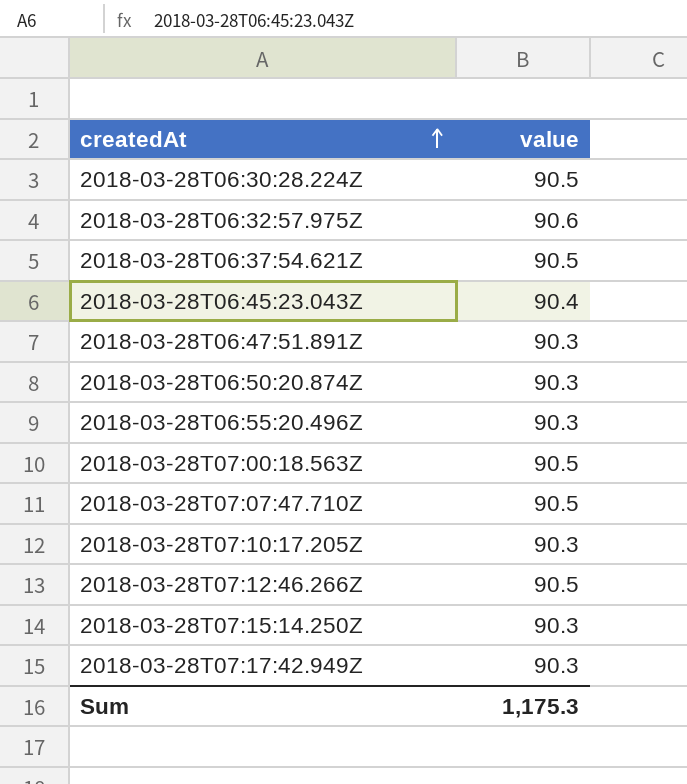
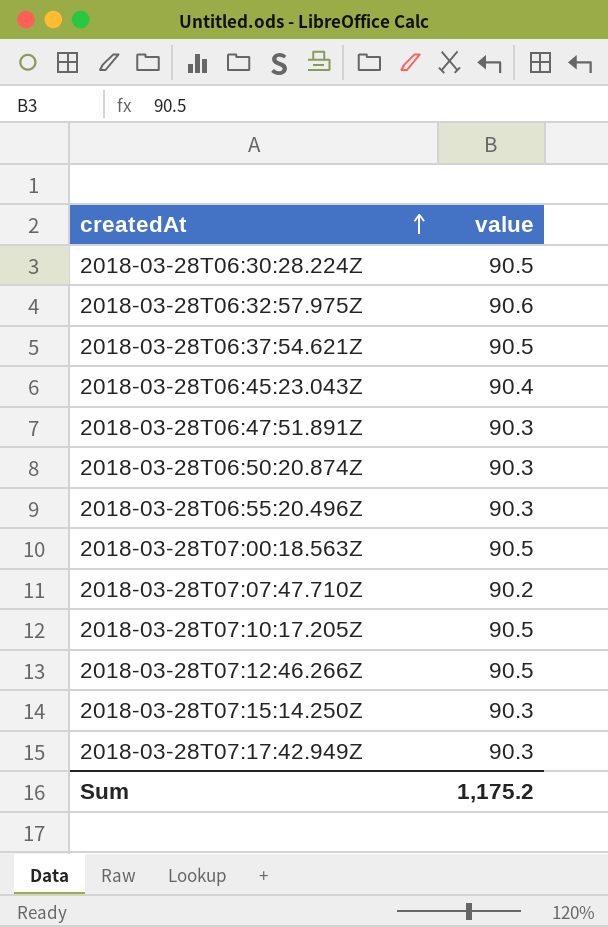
2018-03-28T07:07:47.710Z | value: 90.5 -> 90.2
2018-03-28T07:10:17.205Z | value: 90.3 -> 90.5
Sum | value: 1,175.3 -> 1,175.2

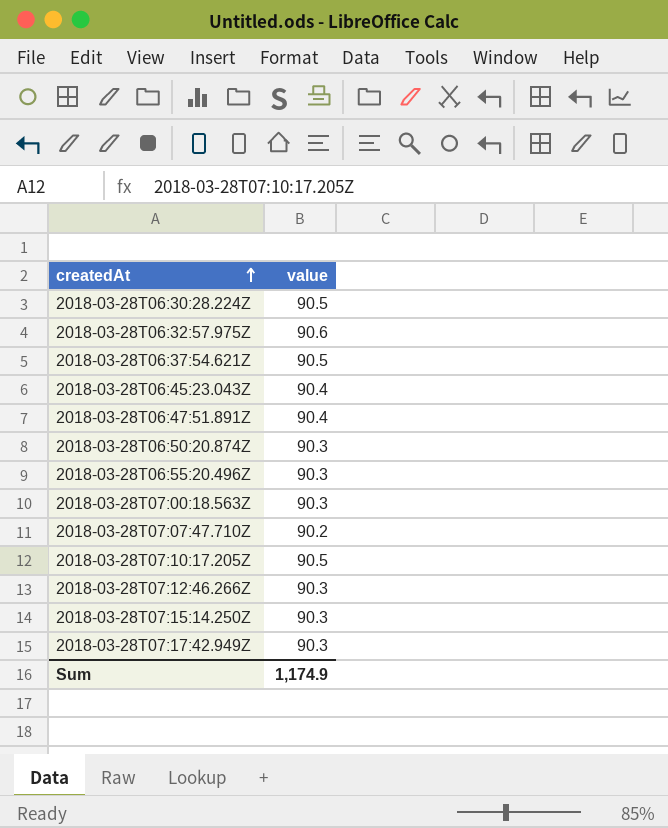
2018-03-28T06:47:51.891Z | value: 90.3 -> 90.4
2018-03-28T07:00:18.563Z | value: 90.5 -> 90.3
2018-03-28T07:12:46.266Z | value: 90.5 -> 90.3
Sum | value: 1,175.2 -> 1,174.9

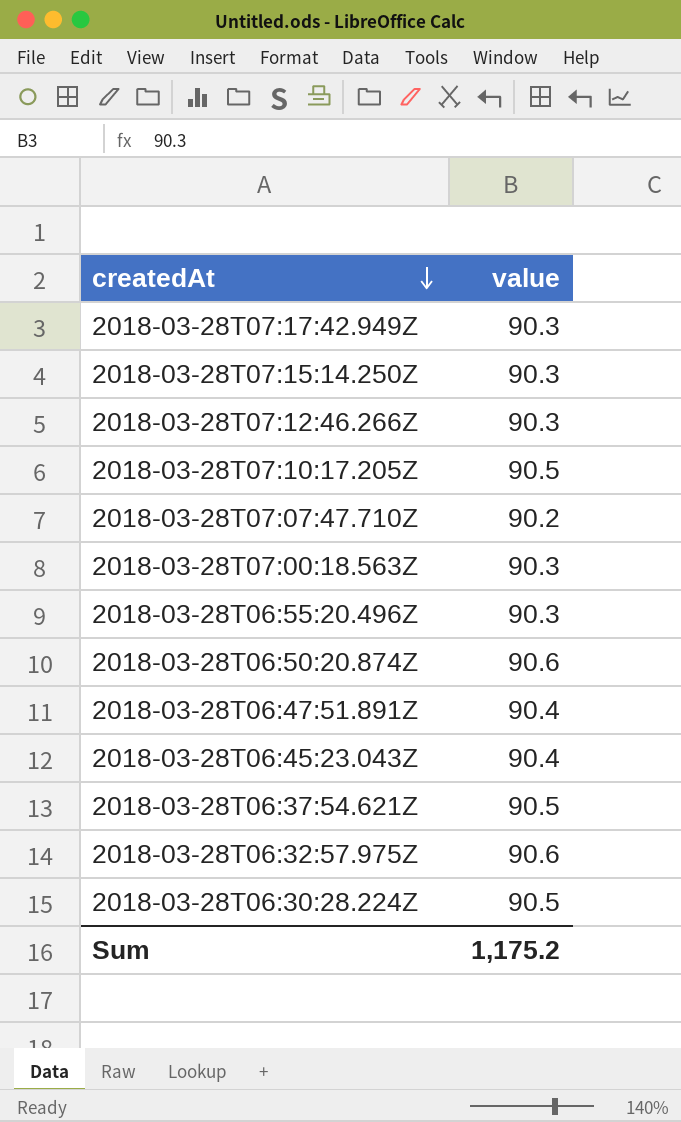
row order: createdAt ascending -> createdAt descending
2018-03-28T06:50:20.874Z | value: 90.3 -> 90.6
Sum | value: 1,174.9 -> 1,175.2

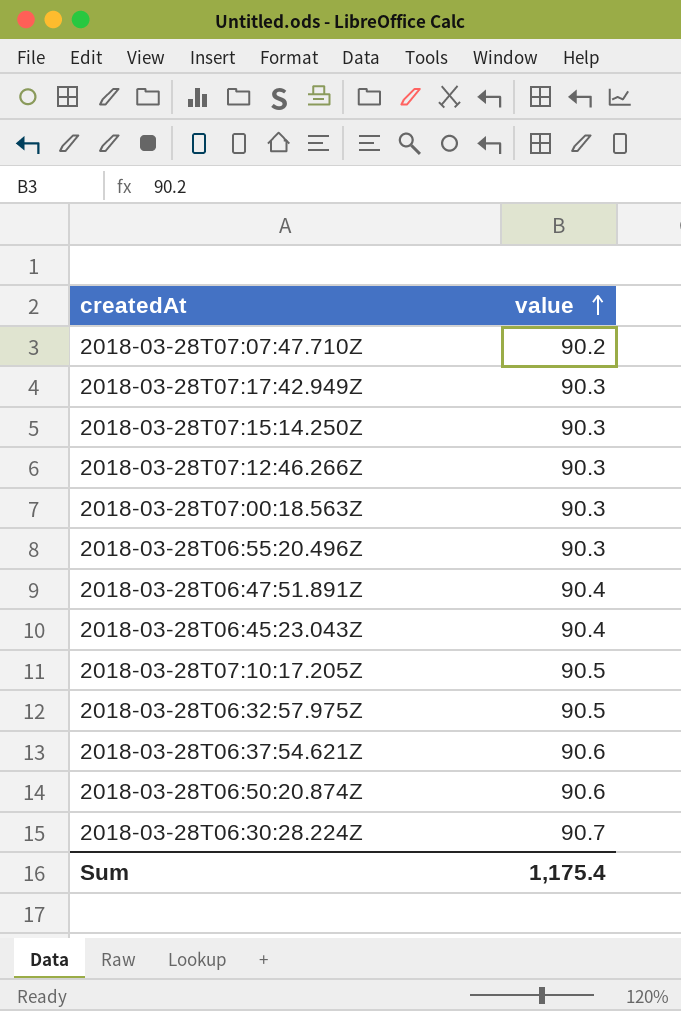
row order: createdAt descending -> value ascending
2018-03-28T06:32:57.975Z | value: 90.6 -> 90.5
2018-03-28T06:37:54.621Z | value: 90.5 -> 90.6
2018-03-28T06:30:28.224Z | value: 90.5 -> 90.7
Sum | value: 1,175.2 -> 1,175.4

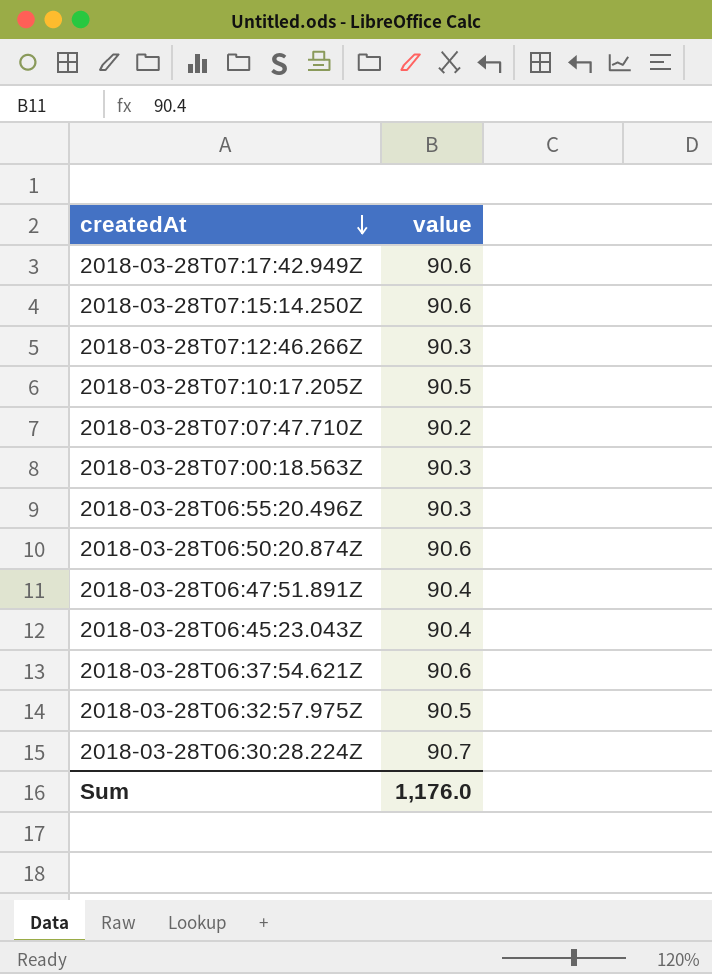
row order: value ascending -> createdAt descending
2018-03-28T07:17:42.949Z | value: 90.3 -> 90.6
2018-03-28T07:15:14.250Z | value: 90.3 -> 90.6
Sum | value: 1,175.4 -> 1,176.0

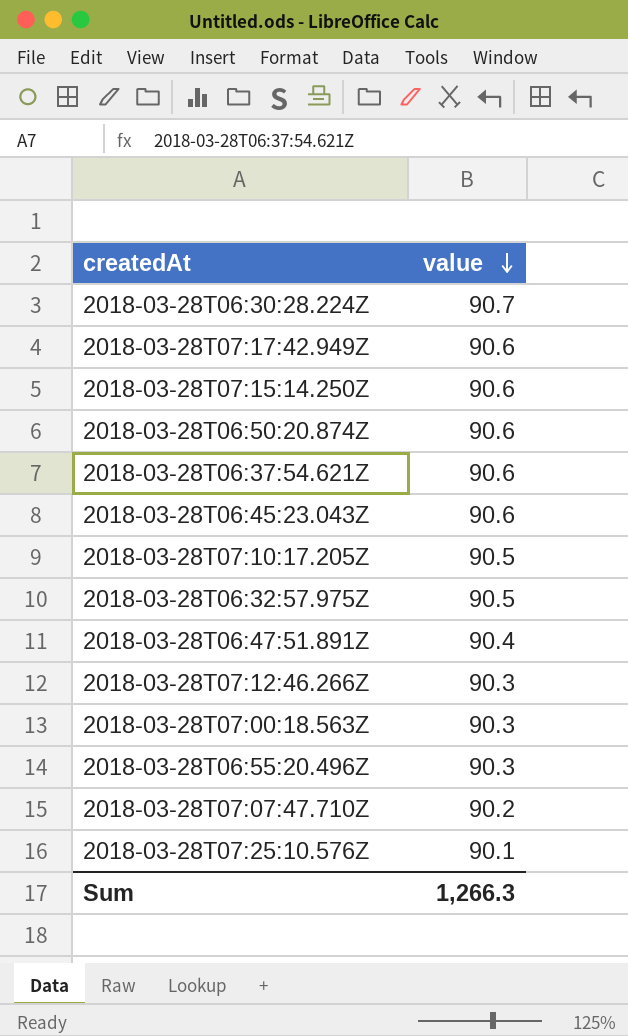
row order: createdAt descending -> value descending
2018-03-28T06:45:23.043Z | value: 90.4 -> 90.6
row 2018-03-28T07:25:10.576Z: none -> 90.1
Sum | value: 1,176.0 -> 1,266.3

